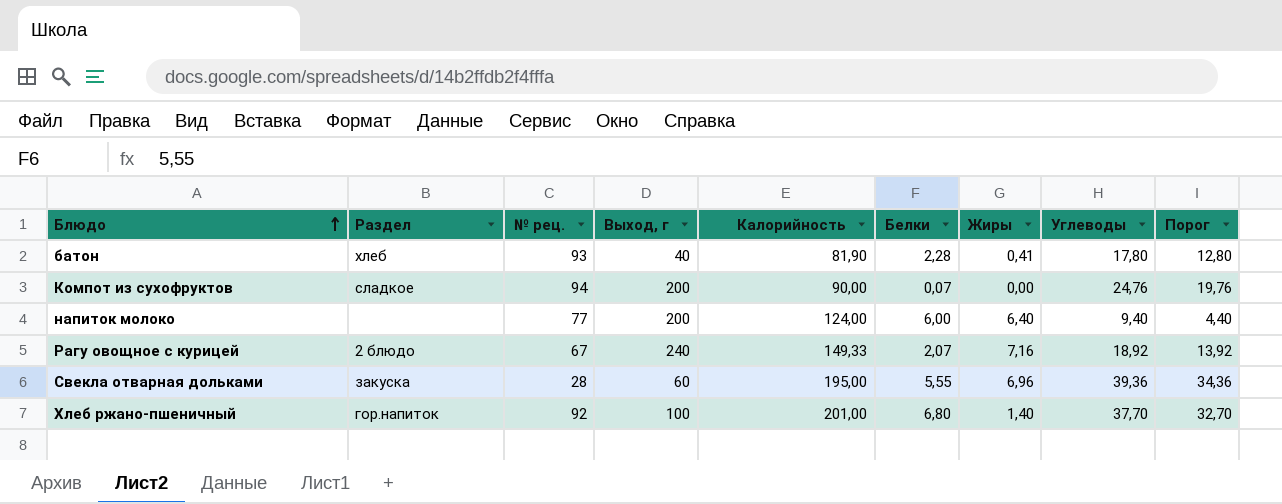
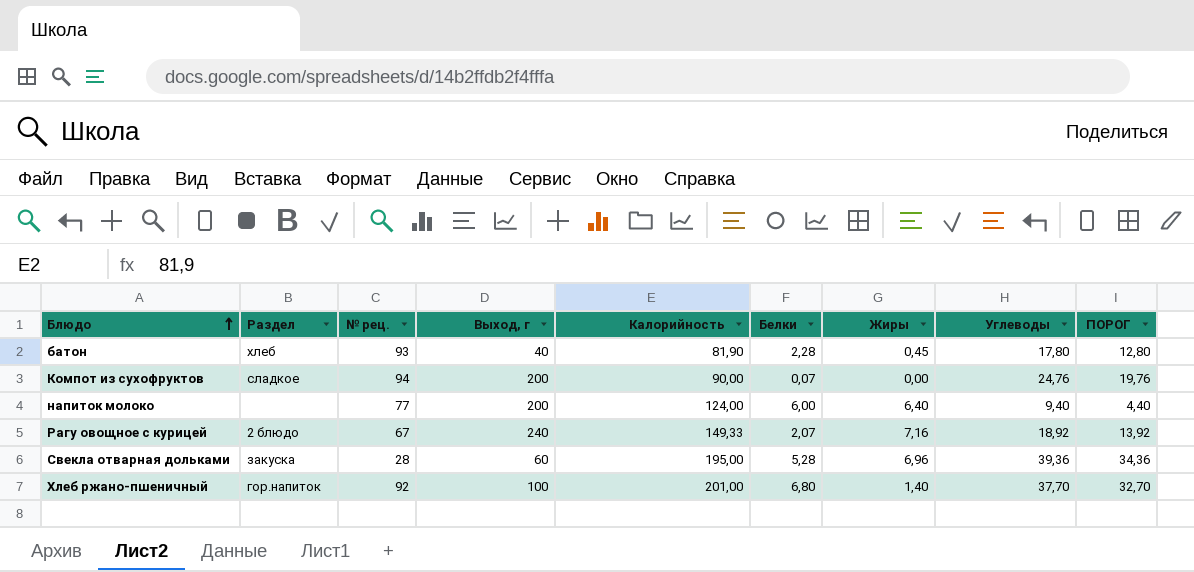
column name: Порог -> ПОРОГ
батон | Жиры: 0,41 -> 0,45
Свекла отварная дольками | Белки: 5,55 -> 5,28

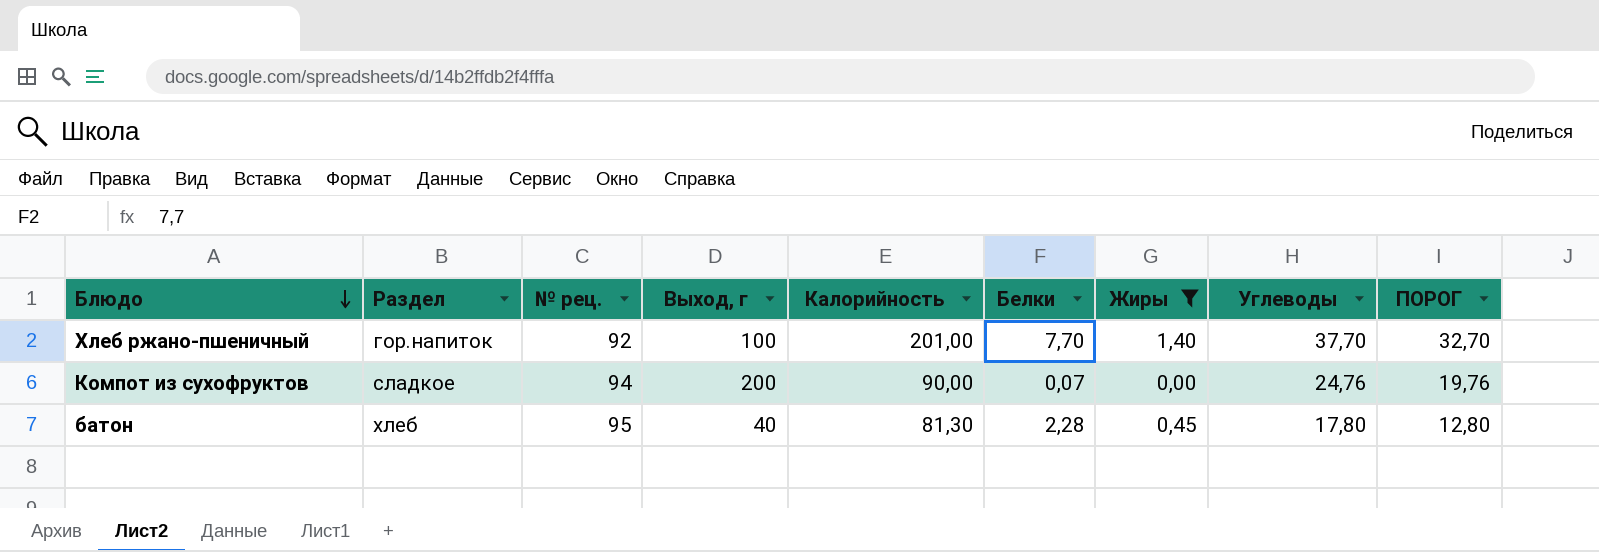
filter: none -> Жиры <= 1,40
row order: Блюдо ascending -> Блюдо descending
Хлеб ржано-пшеничный | Белки: 6,80 -> 7,70
батон | № рец.: 93 -> 95
батон | Калорийность: 81,90 -> 81,30

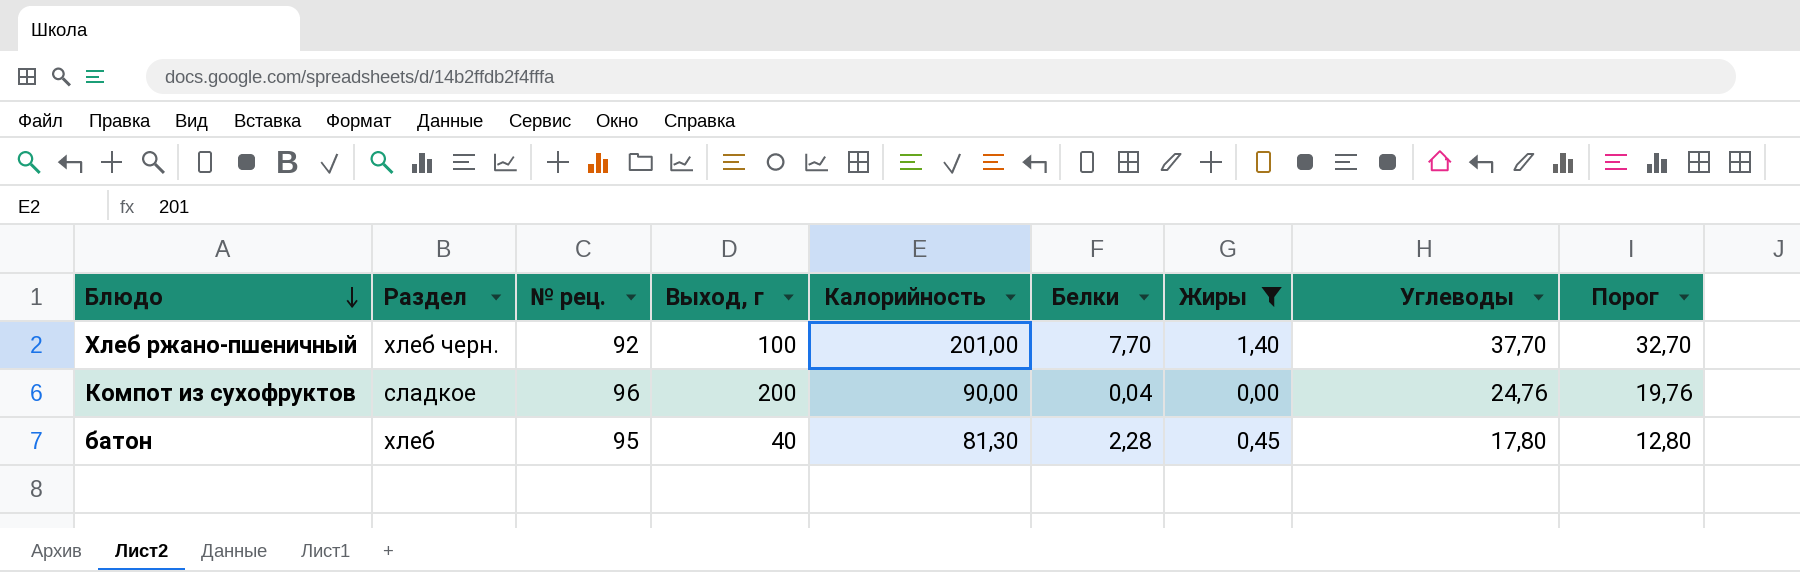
column name: ПОРОГ -> Порог
Хлеб ржано-пшеничный | Раздел: гор.напиток -> хлеб черн.
Компот из сухофруктов | № рец.: 94 -> 96
Компот из сухофруктов | Белки: 0,07 -> 0,04

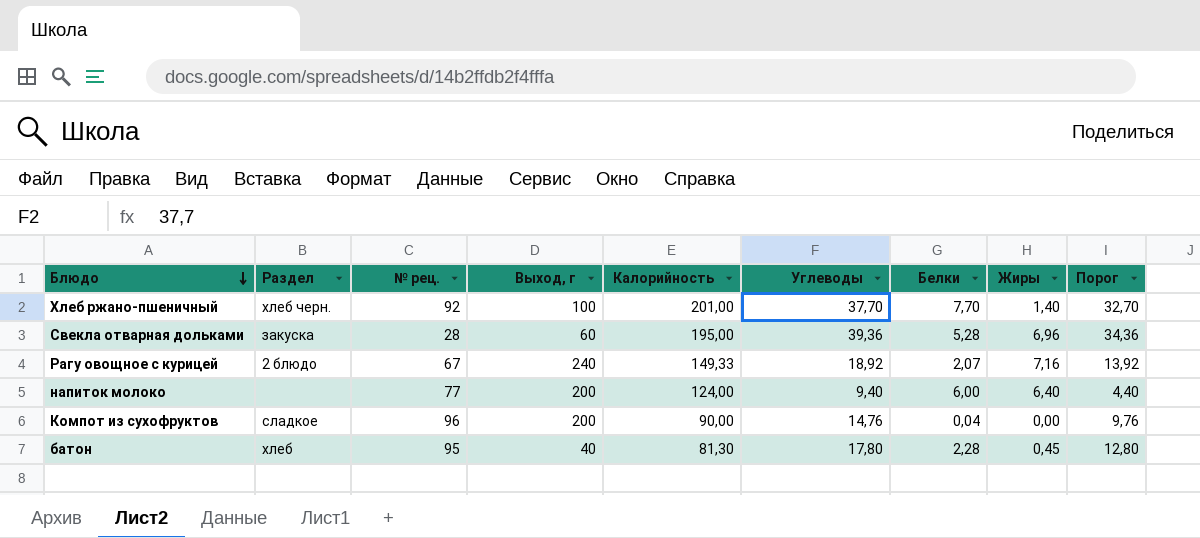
filter: Жиры <= 1,40 -> none
column Углеводы | position: 8 -> 6
Компот из сухофруктов | Углеводы: 24,76 -> 14,76
Компот из сухофруктов | Порог: 19,76 -> 9,76

